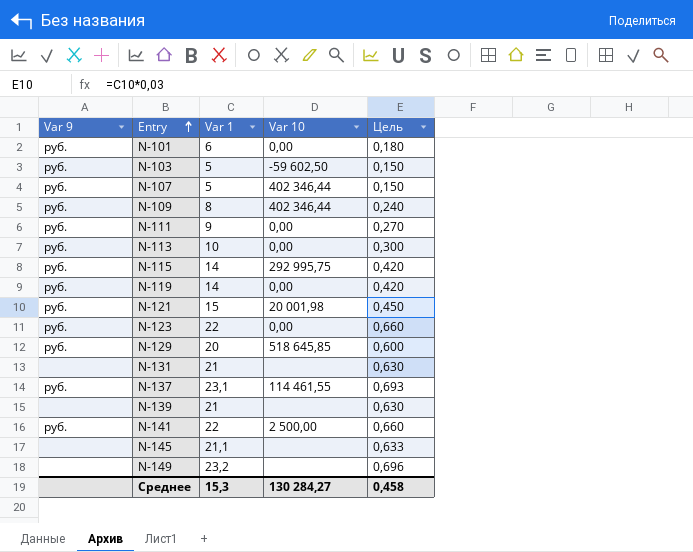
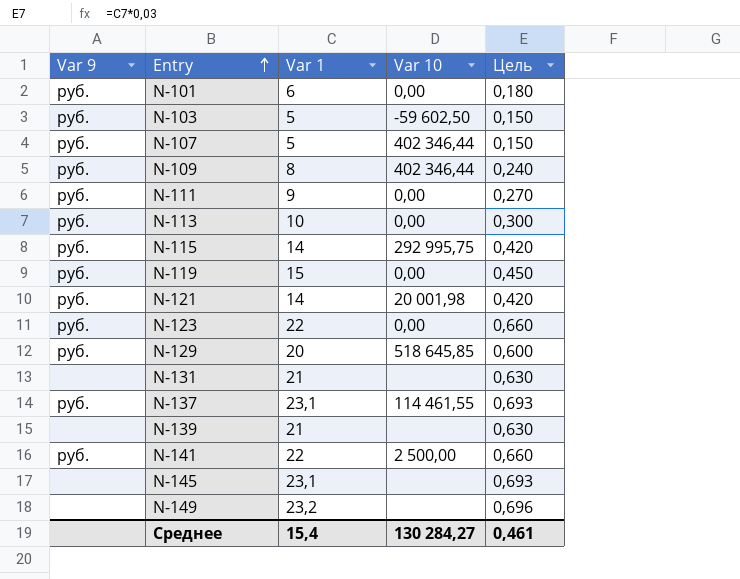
N-119 | Var 1: 14 -> 15
N-119 | Цель: 0,420 -> 0,450
N-121 | Var 1: 15 -> 14
N-121 | Цель: 0,450 -> 0,420
N-145 | Var 1: 21,1 -> 23,1
N-145 | Цель: 0,633 -> 0,693
Среднее | Var 1: 15,3 -> 15,4
Среднее | Цель: 0,458 -> 0,461

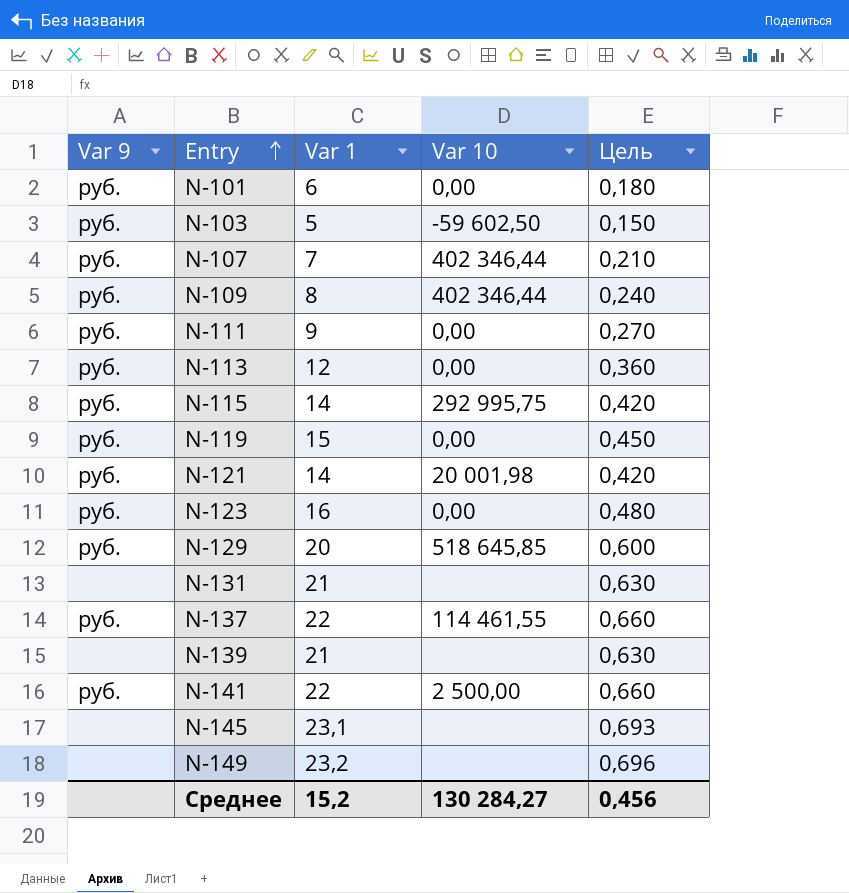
N-107 | Var 1: 5 -> 7
N-107 | Цель: 0,150 -> 0,210
N-113 | Var 1: 10 -> 12
N-113 | Цель: 0,300 -> 0,360
N-123 | Var 1: 22 -> 16
N-123 | Цель: 0,660 -> 0,480
N-137 | Var 1: 23,1 -> 22
N-137 | Цель: 0,693 -> 0,660
Среднее | Var 1: 15,4 -> 15,2
Среднее | Цель: 0,461 -> 0,456

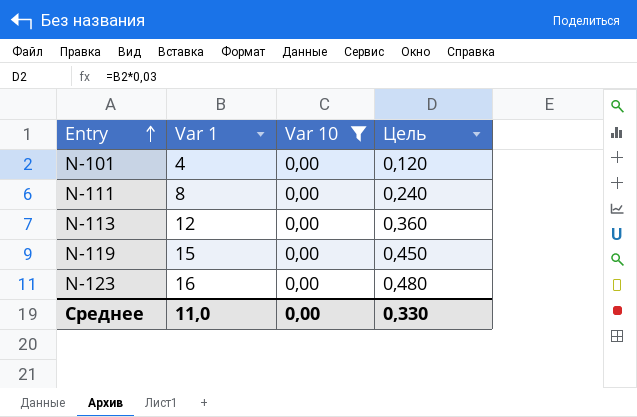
filter: none -> Var 10 = 0,00
column Var 9 | position: 1 -> none
N-101 | Var 1: 6 -> 4
N-101 | Цель: 0,180 -> 0,120
N-111 | Var 1: 9 -> 8
N-111 | Цель: 0,270 -> 0,240
Среднее | Var 1: 15,2 -> 11,0
Среднее | Var 10: 130 284,27 -> 0,00
Среднее | Цель: 0,456 -> 0,330

